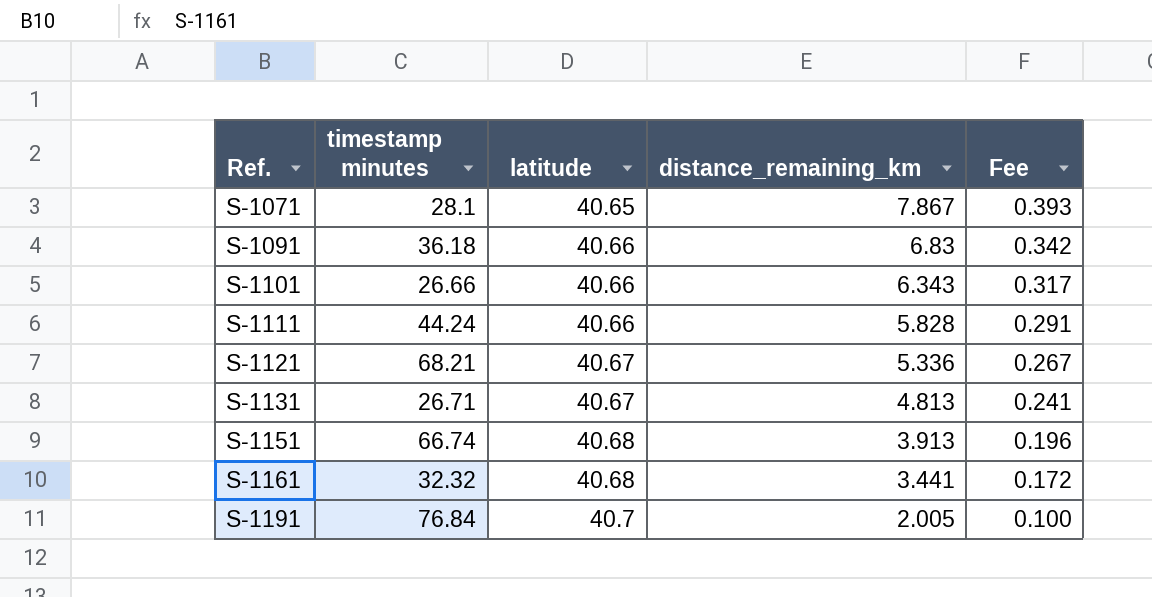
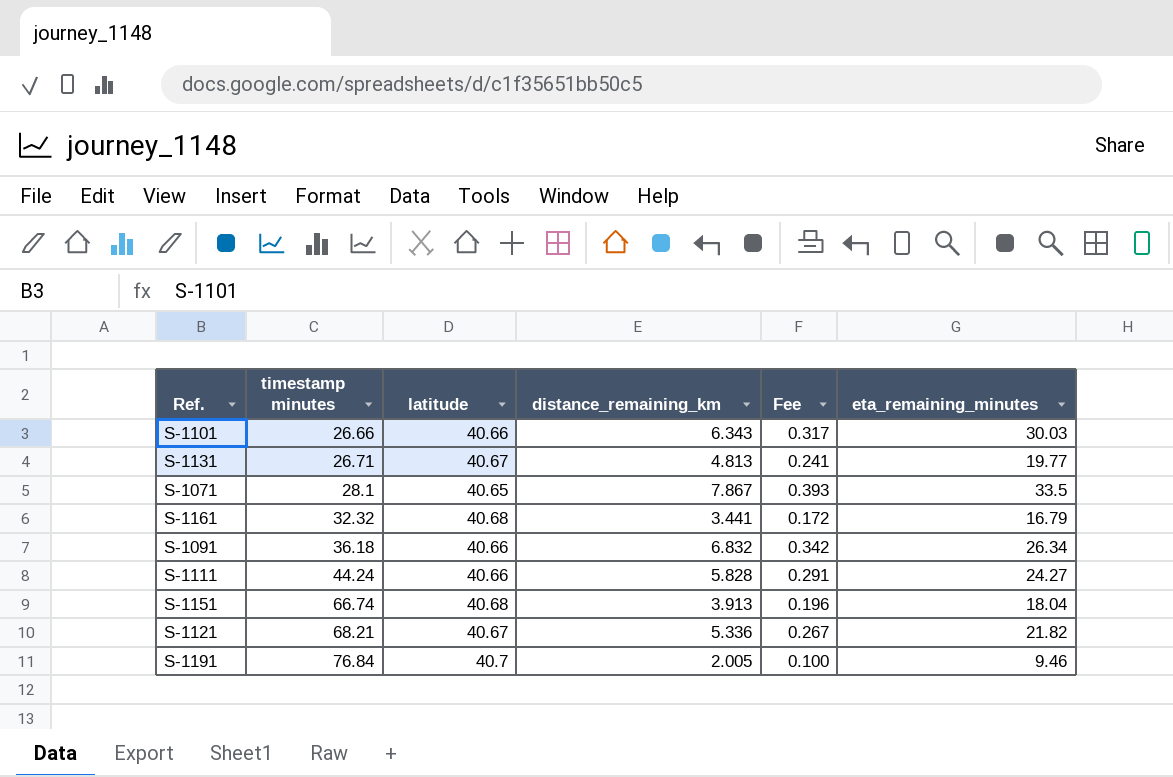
row order: Ref. ascending -> timestamp minutes ascending
column eta_remaining_minutes | position: none -> 6
S-1091 | distance_remaining_km: 6.83 -> 6.832

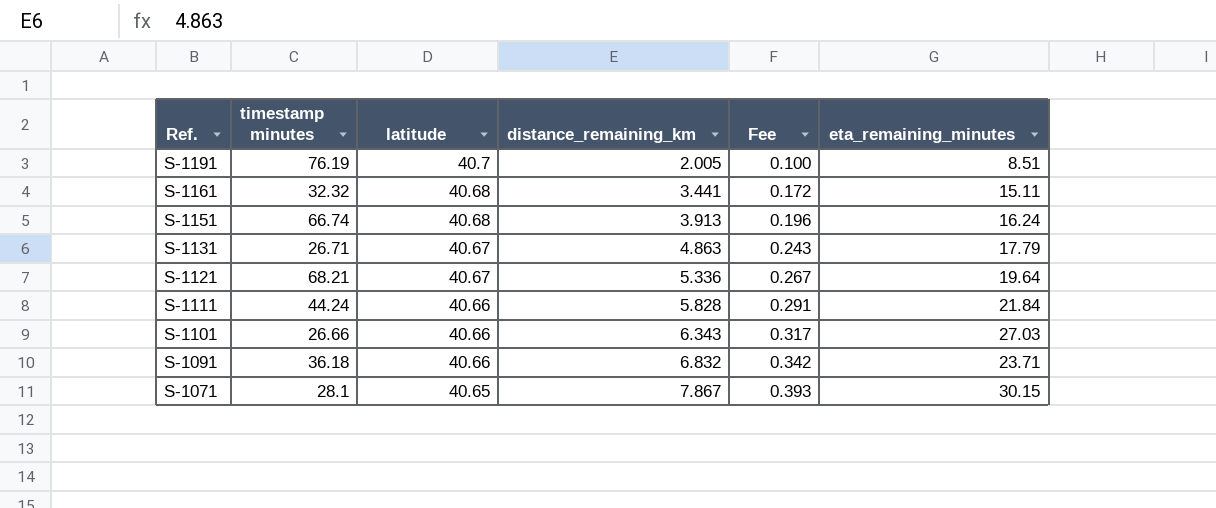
row order: timestamp minutes ascending -> Ref. descending
S-1191 | timestamp minutes: 76.84 -> 76.19
S-1191 | eta_remaining_minutes: 9.46 -> 8.51
S-1161 | eta_remaining_minutes: 16.79 -> 15.11
S-1151 | eta_remaining_minutes: 18.04 -> 16.24
S-1131 | distance_remaining_km: 4.813 -> 4.863
S-1131 | Fee: 0.241 -> 0.243
S-1131 | eta_remaining_minutes: 19.77 -> 17.79
S-1121 | eta_remaining_minutes: 21.82 -> 19.64
S-1111 | eta_remaining_minutes: 24.27 -> 21.84
S-1101 | eta_remaining_minutes: 30.03 -> 27.03
S-1091 | eta_remaining_minutes: 26.34 -> 23.71
S-1071 | eta_remaining_minutes: 33.5 -> 30.15

